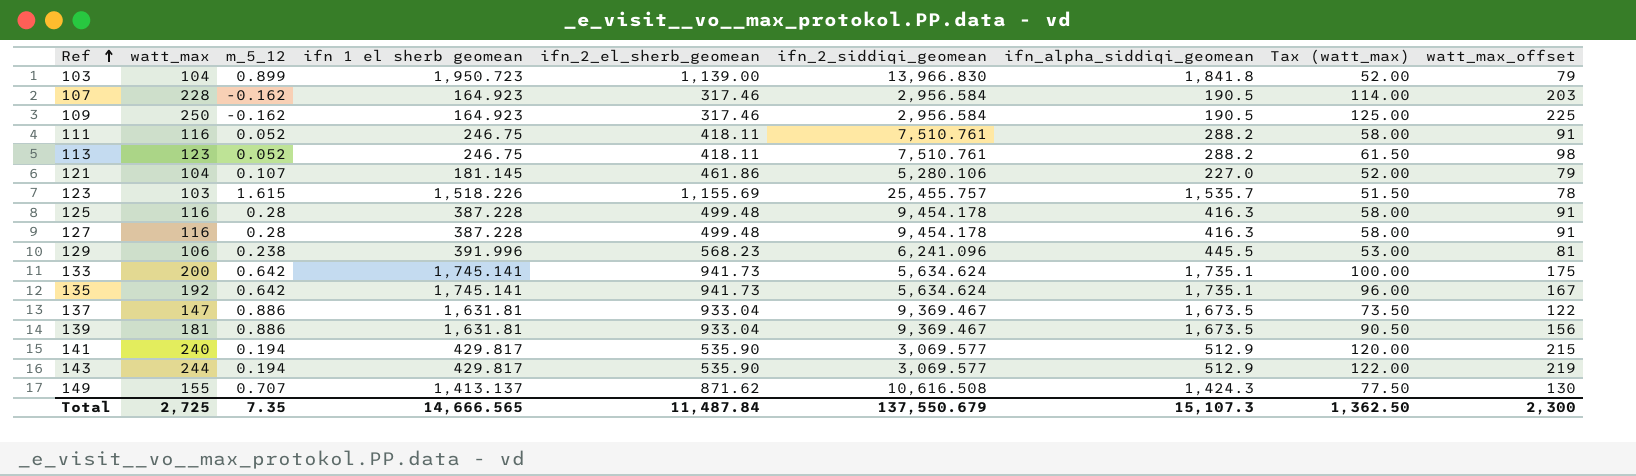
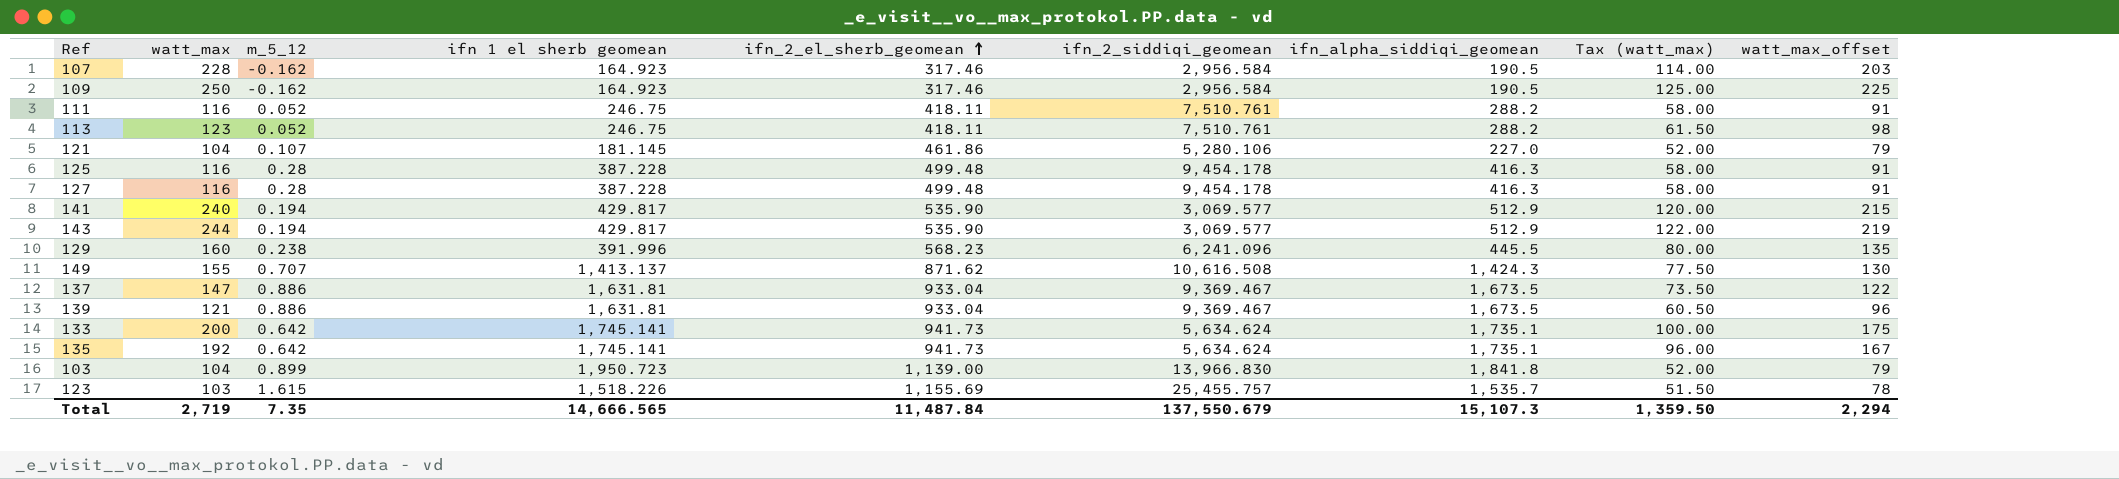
row order: Ref ascending -> ifn_2_el_sherb_geomean ascending
129 | watt_max: 106 -> 160
129 | Tax (watt_max): 53.00 -> 80.00
129 | watt_max_offset: 81 -> 135
139 | watt_max: 181 -> 121
139 | Tax (watt_max): 90.50 -> 60.50
139 | watt_max_offset: 156 -> 96
Total | watt_max: 2,725 -> 2,719
Total | Tax (watt_max): 1,362.50 -> 1,359.50
Total | watt_max_offset: 2,300 -> 2,294

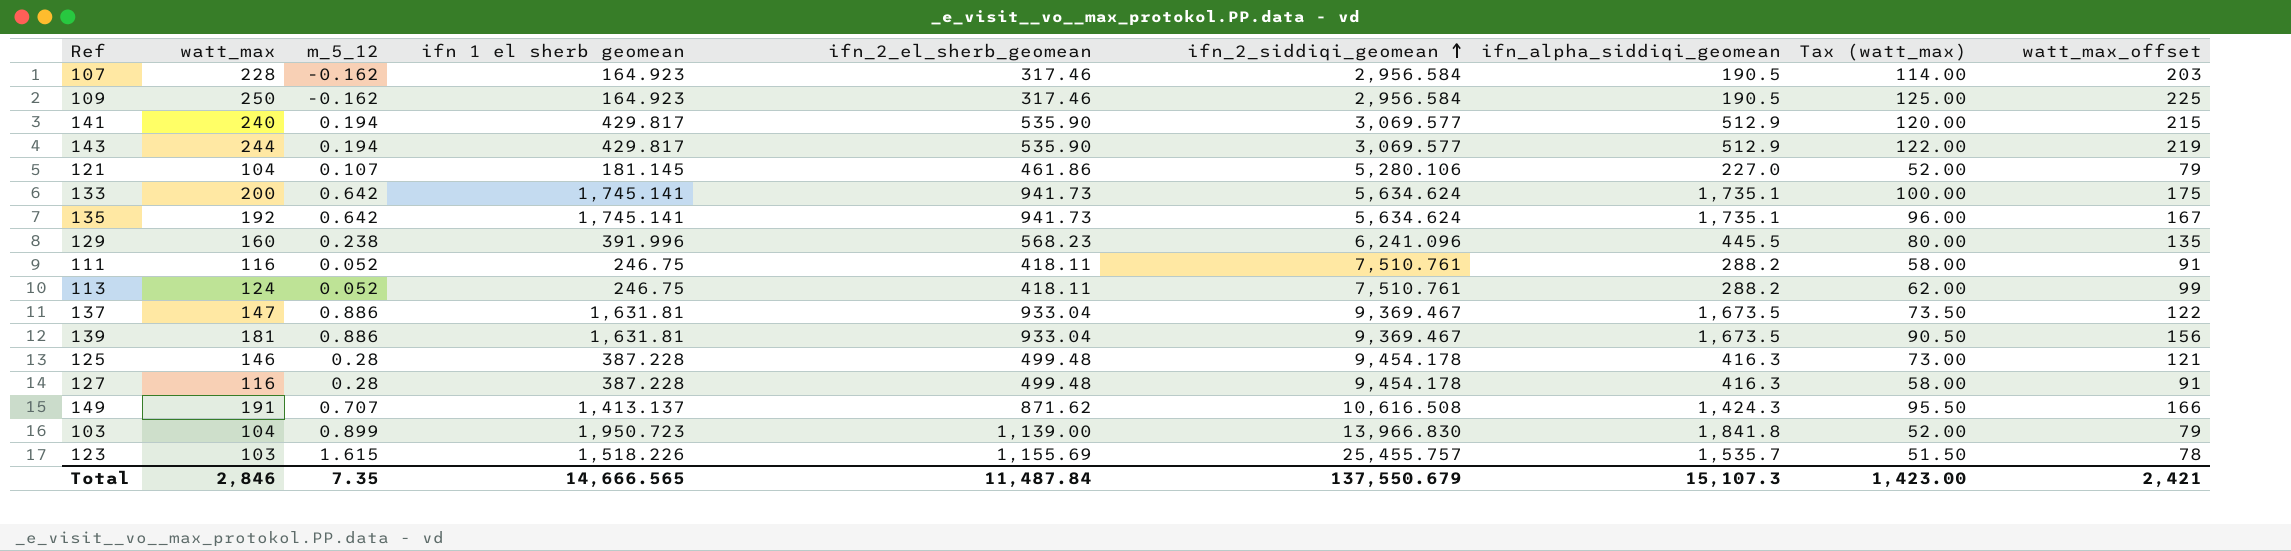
row order: ifn_2_el_sherb_geomean ascending -> ifn_2_siddiqi_geomean ascending
113 | watt_max: 123 -> 124
113 | Tax (watt_max): 61.50 -> 62.00
113 | watt_max_offset: 98 -> 99
139 | watt_max: 121 -> 181
139 | Tax (watt_max): 60.50 -> 90.50
139 | watt_max_offset: 96 -> 156
125 | watt_max: 116 -> 146
125 | Tax (watt_max): 58.00 -> 73.00
125 | watt_max_offset: 91 -> 121
149 | watt_max: 155 -> 191
149 | Tax (watt_max): 77.50 -> 95.50
149 | watt_max_offset: 130 -> 166
Total | watt_max: 2,719 -> 2,846
Total | Tax (watt_max): 1,359.50 -> 1,423.00
Total | watt_max_offset: 2,294 -> 2,421

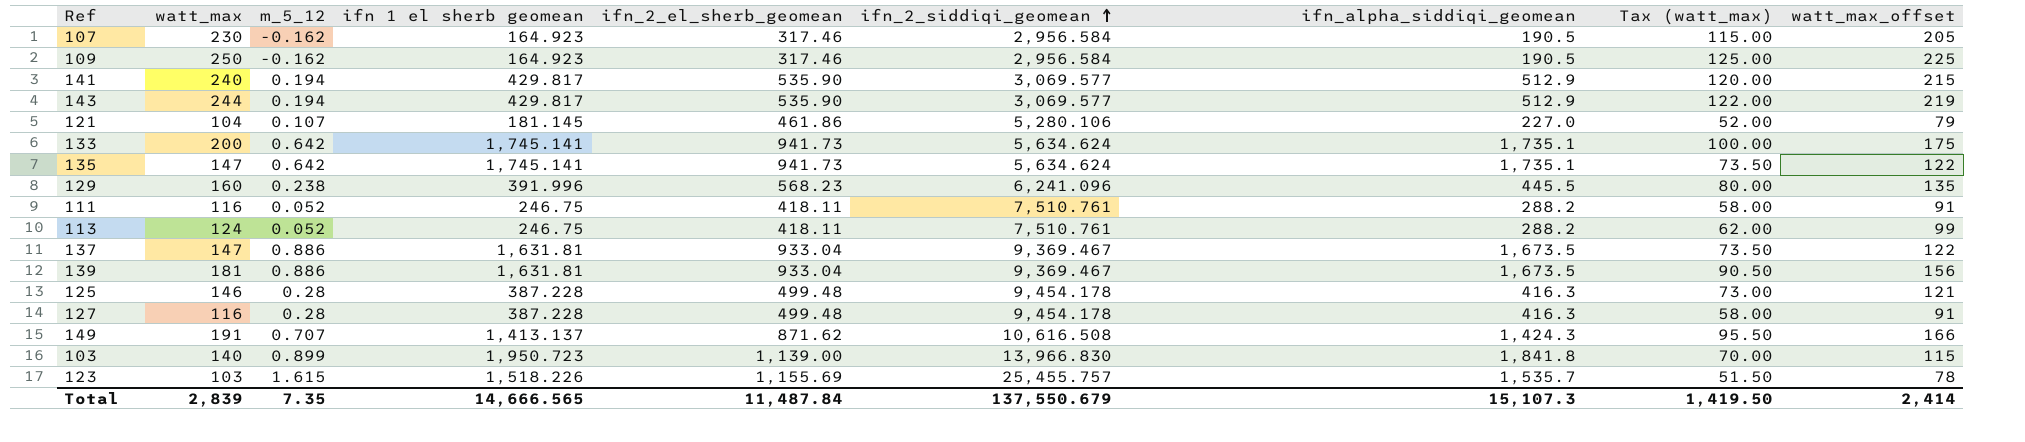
107 | watt_max: 228 -> 230
107 | Tax (watt_max): 114.00 -> 115.00
107 | watt_max_offset: 203 -> 205
135 | watt_max: 192 -> 147
135 | Tax (watt_max): 96.00 -> 73.50
135 | watt_max_offset: 167 -> 122
103 | watt_max: 104 -> 140
103 | Tax (watt_max): 52.00 -> 70.00
103 | watt_max_offset: 79 -> 115
Total | watt_max: 2,846 -> 2,839
Total | Tax (watt_max): 1,423.00 -> 1,419.50
Total | watt_max_offset: 2,421 -> 2,414

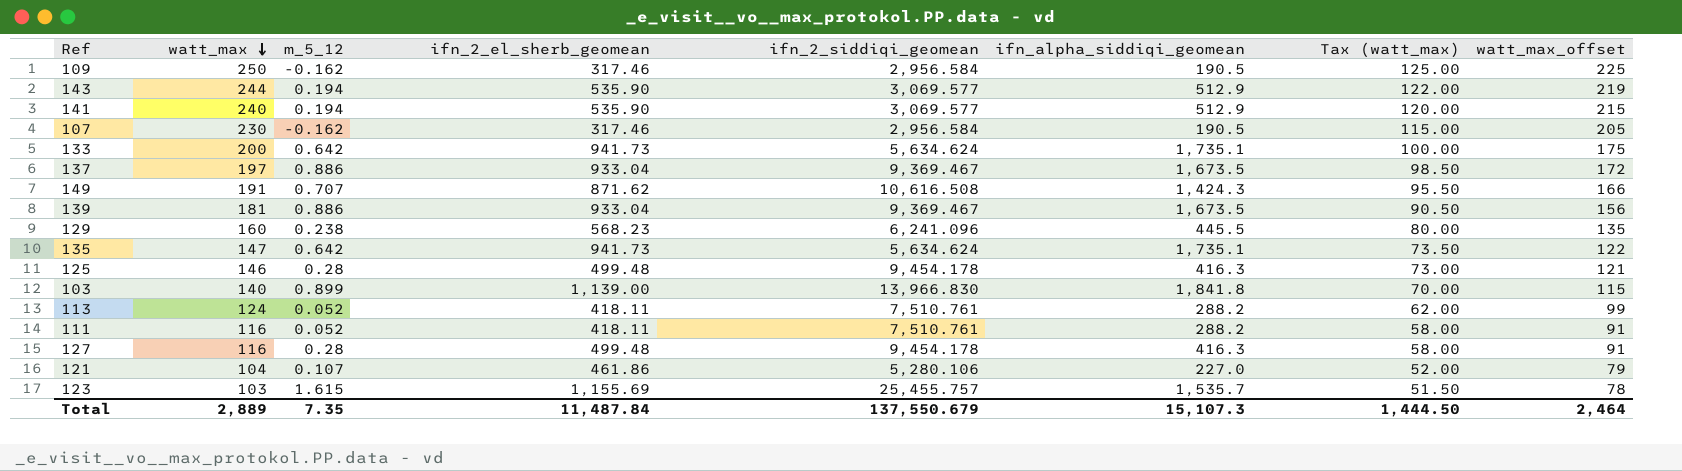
row order: ifn_2_siddiqi_geomean ascending -> watt_max descending
column ifn 1 el sherb geomean | position: 4 -> none
137 | watt_max: 147 -> 197
137 | Tax (watt_max): 73.50 -> 98.50
137 | watt_max_offset: 122 -> 172
Total | watt_max: 2,839 -> 2,889
Total | Tax (watt_max): 1,419.50 -> 1,444.50
Total | watt_max_offset: 2,414 -> 2,464

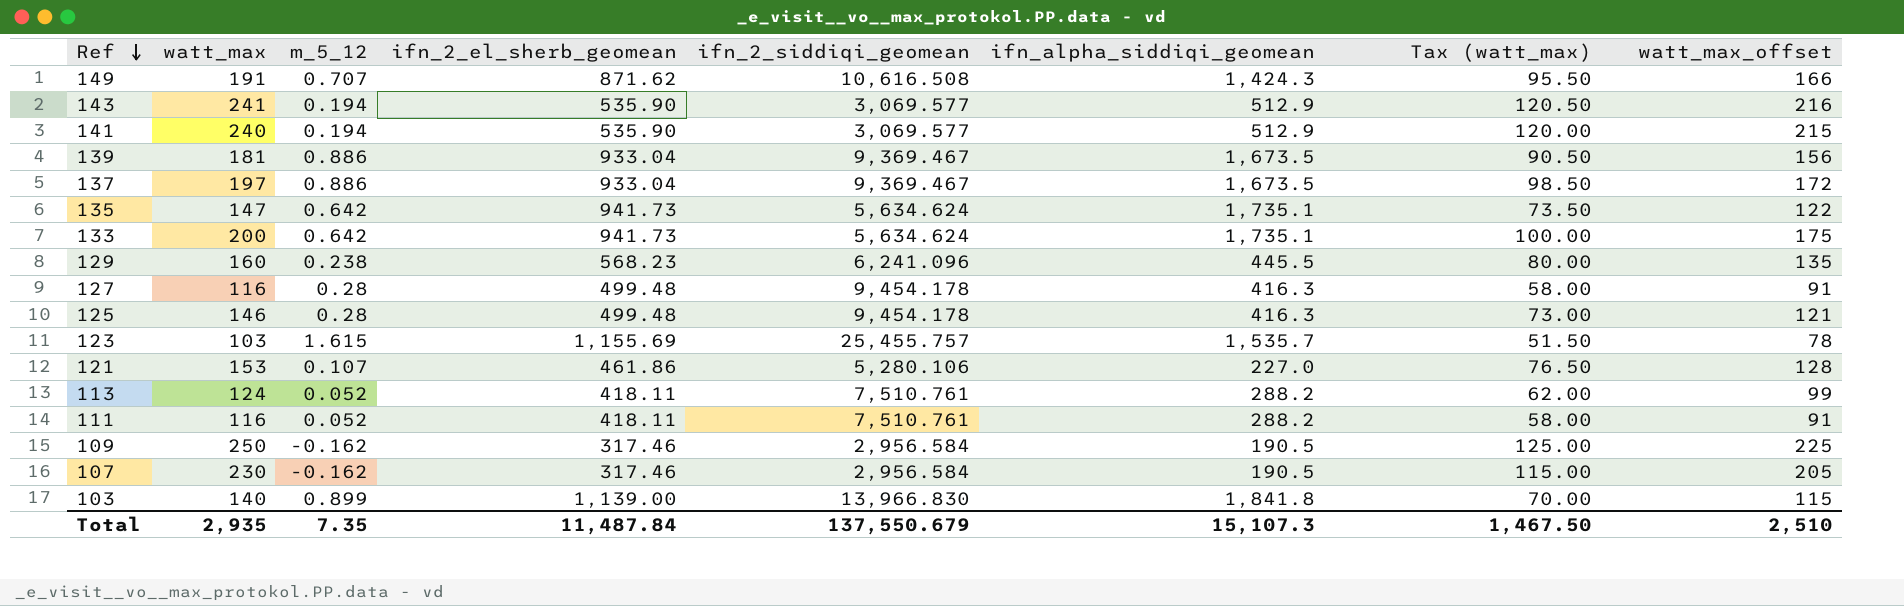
row order: watt_max descending -> Ref descending
143 | watt_max: 244 -> 241
143 | Tax (watt_max): 122.00 -> 120.50
143 | watt_max_offset: 219 -> 216
121 | watt_max: 104 -> 153
121 | Tax (watt_max): 52.00 -> 76.50
121 | watt_max_offset: 79 -> 128
Total | watt_max: 2,889 -> 2,935
Total | Tax (watt_max): 1,444.50 -> 1,467.50
Total | watt_max_offset: 2,464 -> 2,510

